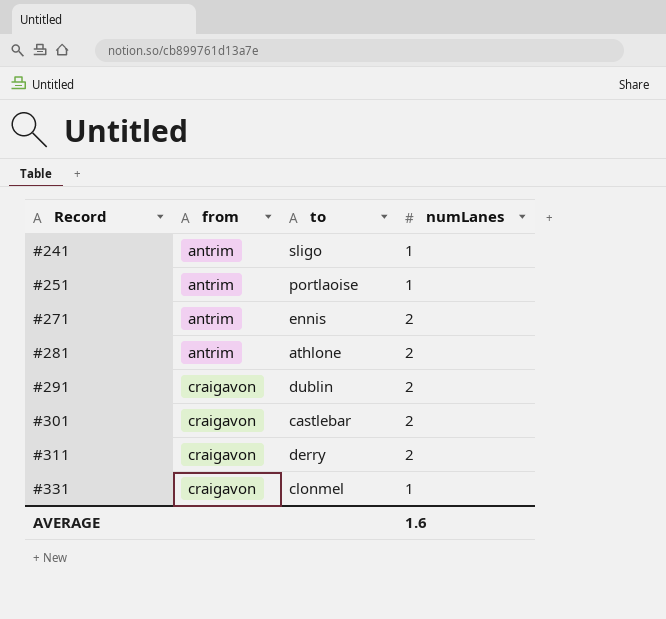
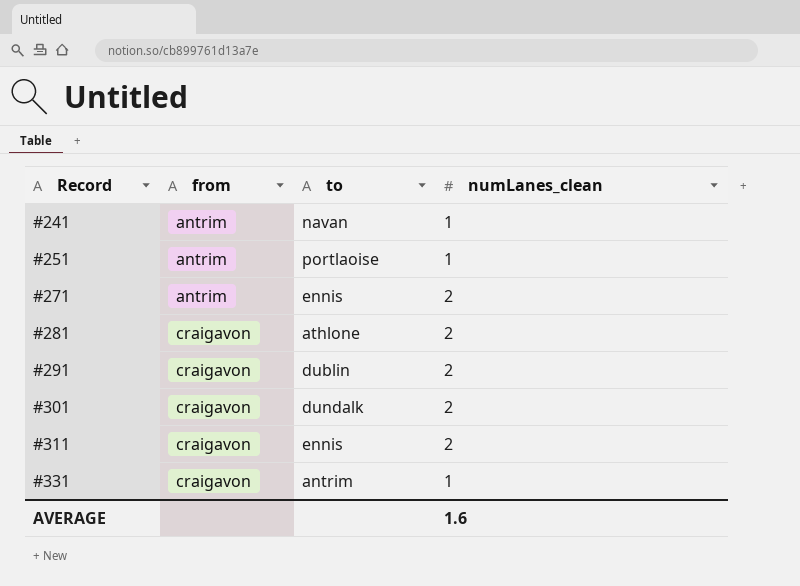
column name: numLanes -> numLanes_clean
#241 | to: sligo -> navan
#281 | from: antrim -> craigavon
#301 | to: castlebar -> dundalk
#311 | to: derry -> ennis
#331 | to: clonmel -> antrim

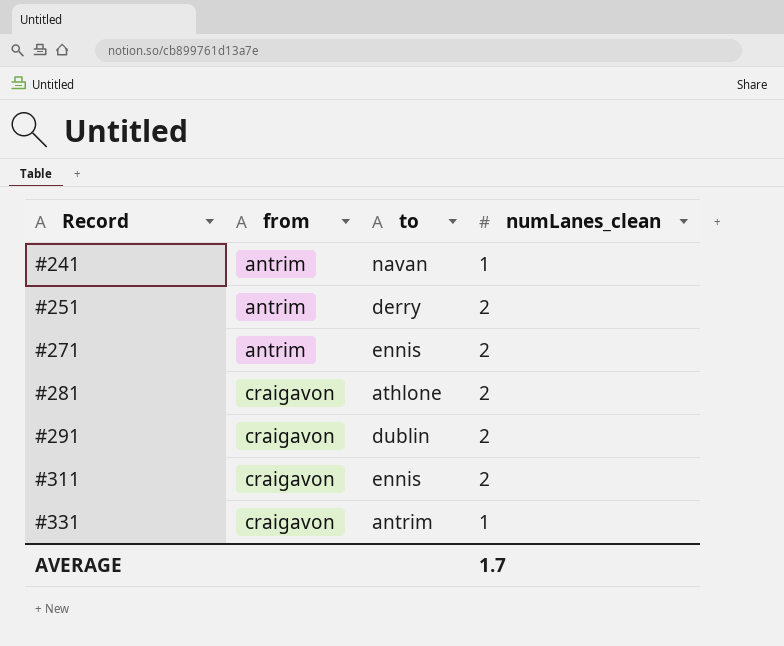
row #301: craigavon | dundalk | 2 -> none
#251 | to: portlaoise -> derry
#251 | numLanes_clean: 1 -> 2
AVERAGE | numLanes_clean: 1.6 -> 1.7

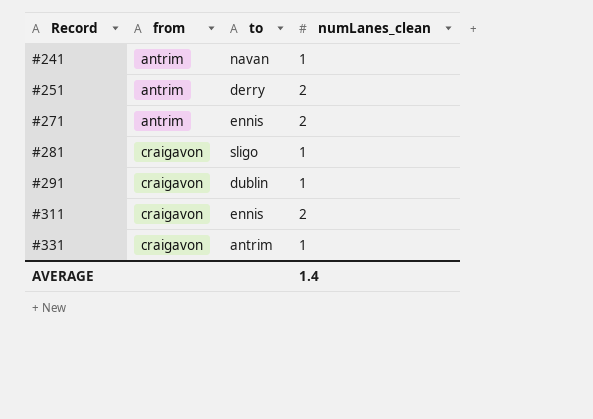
#281 | to: athlone -> sligo
#281 | numLanes_clean: 2 -> 1
#291 | numLanes_clean: 2 -> 1
AVERAGE | numLanes_clean: 1.7 -> 1.4

